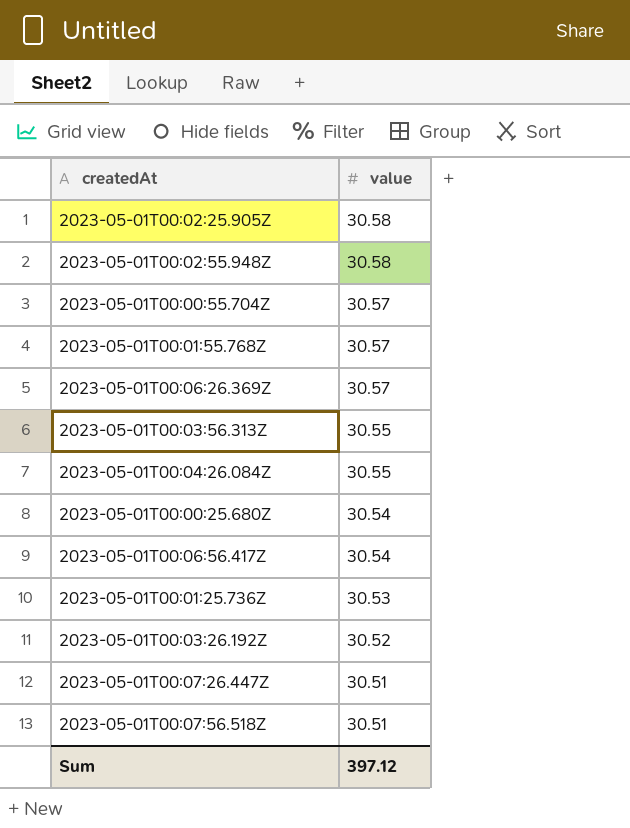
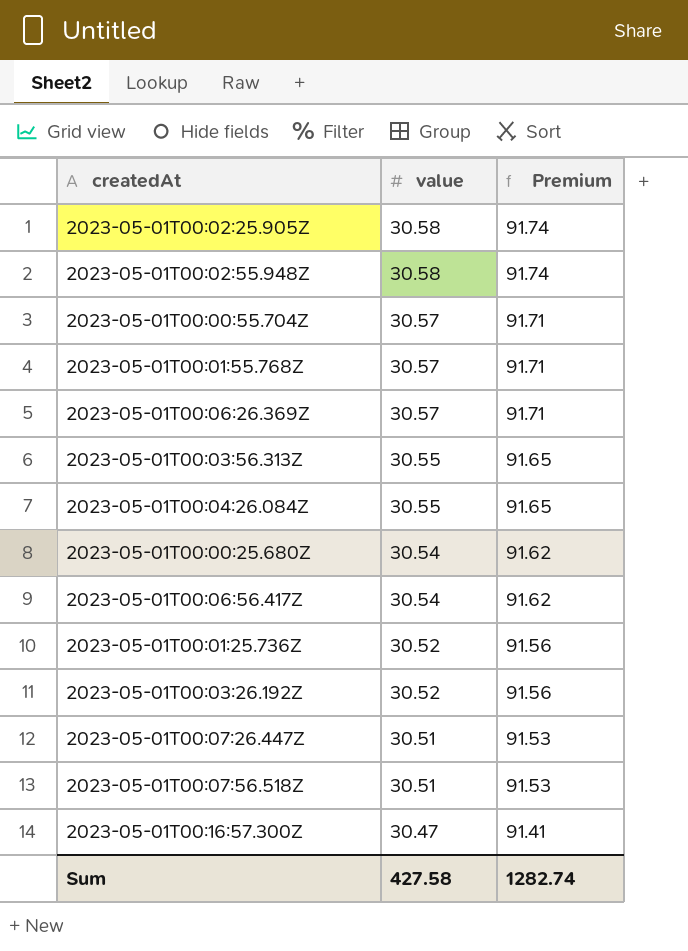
column Premium | formula: none -> [value] * 3
2023-05-01T00:01:25.736Z | value: 30.53 -> 30.52
row 2023-05-01T00:16:57.300Z: none -> 30.47 | 91.41
Sum | value: 397.12 -> 427.58

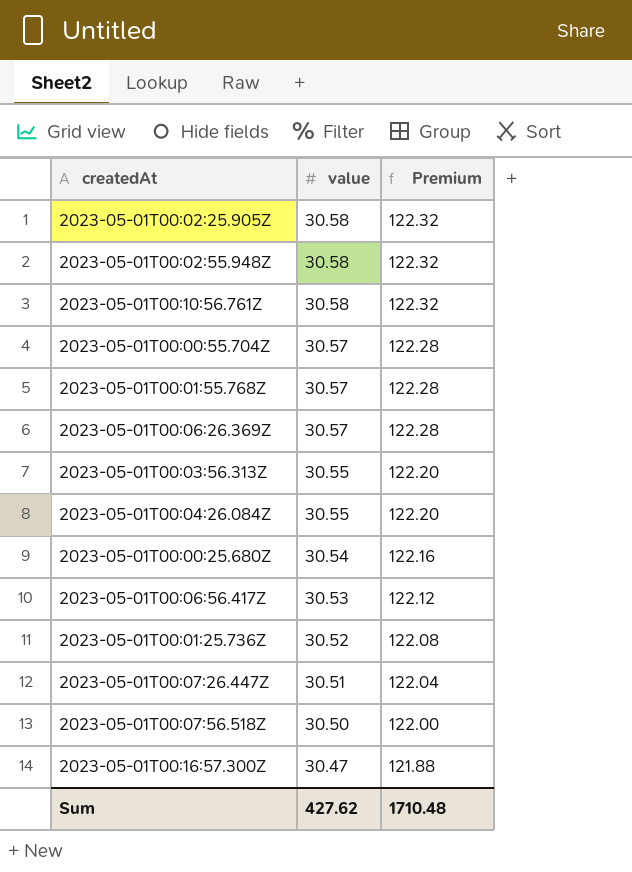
column Premium | formula: [value] * 3 -> [value] * 4
row 2023-05-01T00:03:26.192Z: 30.52 | 91.56 -> none
row 2023-05-01T00:10:56.761Z: none -> 30.58 | 122.32
2023-05-01T00:06:56.417Z | value: 30.54 -> 30.53
2023-05-01T00:07:56.518Z | value: 30.51 -> 30.50
Sum | value: 427.58 -> 427.62
Sum | Premium: 1282.74 -> 1710.48

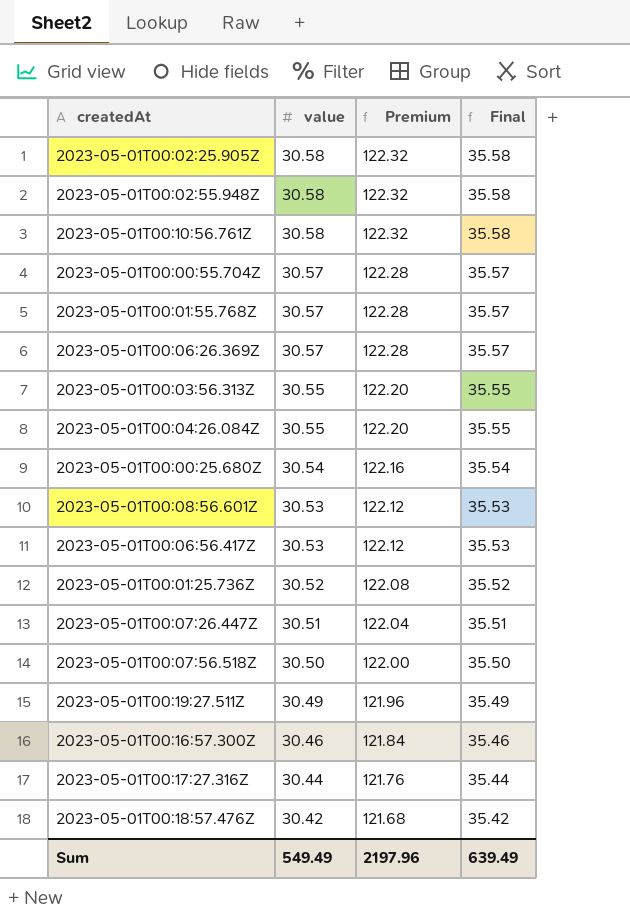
column Final | formula: none -> [value] + 5
row 2023-05-01T00:08:56.601Z: none -> 30.53 | 122.12 | 35.53
row 2023-05-01T00:19:27.511Z: none -> 30.49 | 121.96 | 35.49
2023-05-01T00:16:57.300Z | value: 30.47 -> 30.46
2023-05-01T00:16:57.300Z | Premium: 121.88 -> 121.84
row 2023-05-01T00:17:27.316Z: none -> 30.44 | 121.76 | 35.44
row 2023-05-01T00:18:57.476Z: none -> 30.42 | 121.68 | 35.42
Sum | value: 427.62 -> 549.49
Sum | Premium: 1710.48 -> 2197.96

